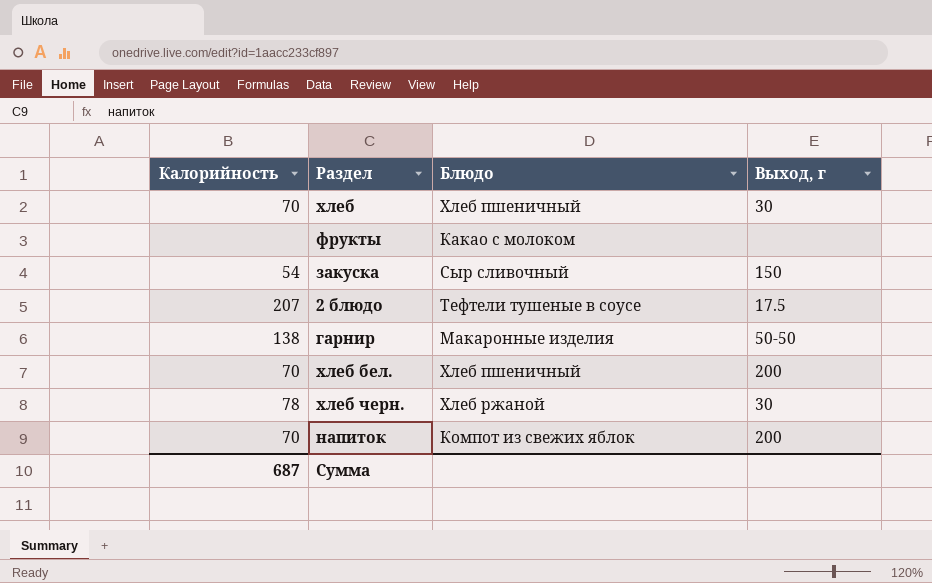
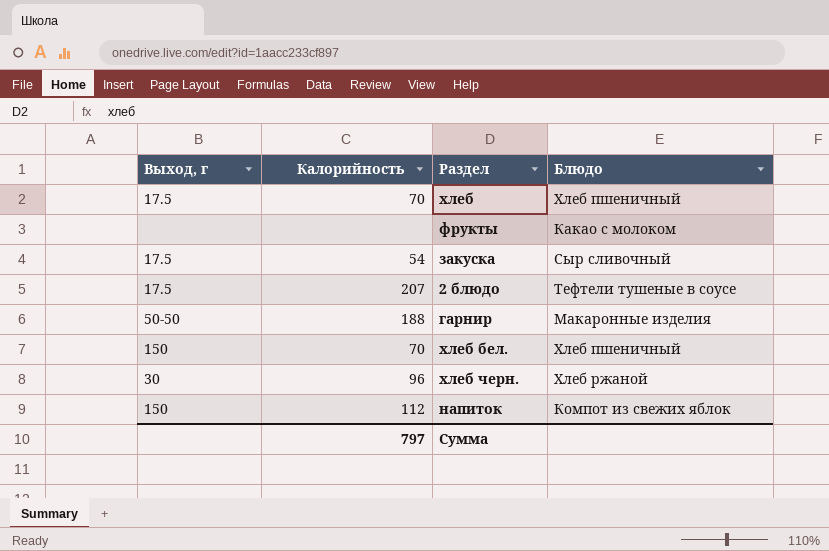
column Выход, г | position: 4 -> 1
хлеб | Выход, г: 30 -> 17.5
закуска | Выход, г: 150 -> 17.5
гарнир | Калорийность: 138 -> 188
хлеб бел. | Выход, г: 200 -> 150
хлеб черн. | Калорийность: 78 -> 96
напиток | Выход, г: 200 -> 150
напиток | Калорийность: 70 -> 112
Сумма | Калорийность: 687 -> 797

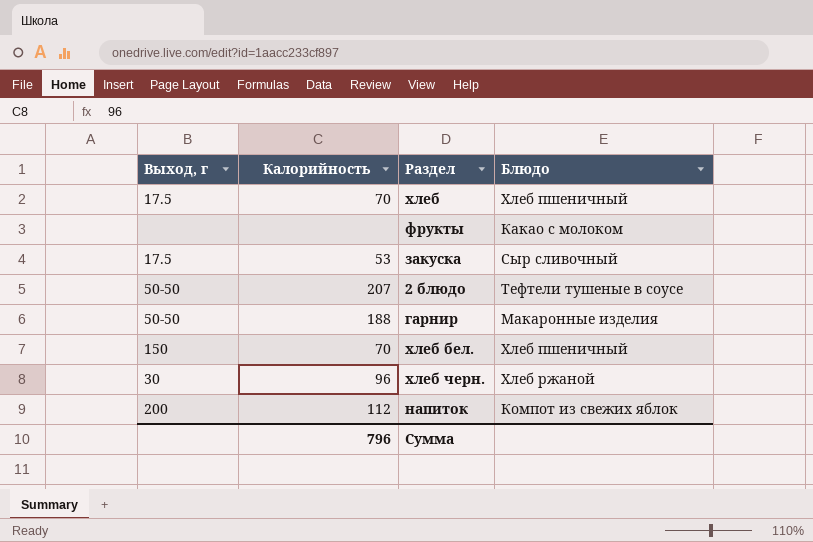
закуска | Калорийность: 54 -> 53
2 блюдо | Выход, г: 17.5 -> 50-50
напиток | Выход, г: 150 -> 200
Сумма | Калорийность: 797 -> 796

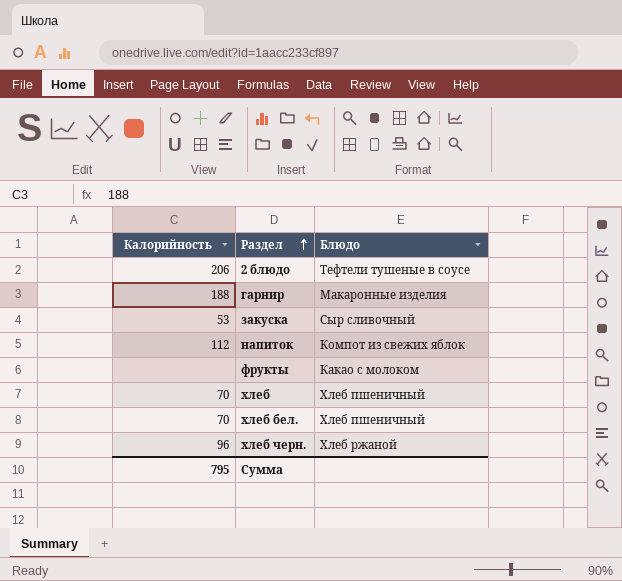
row order: none -> Раздел ascending
column Выход, г | position: 1 -> none
2 блюдо | Калорийность: 207 -> 206
Сумма | Калорийность: 796 -> 795

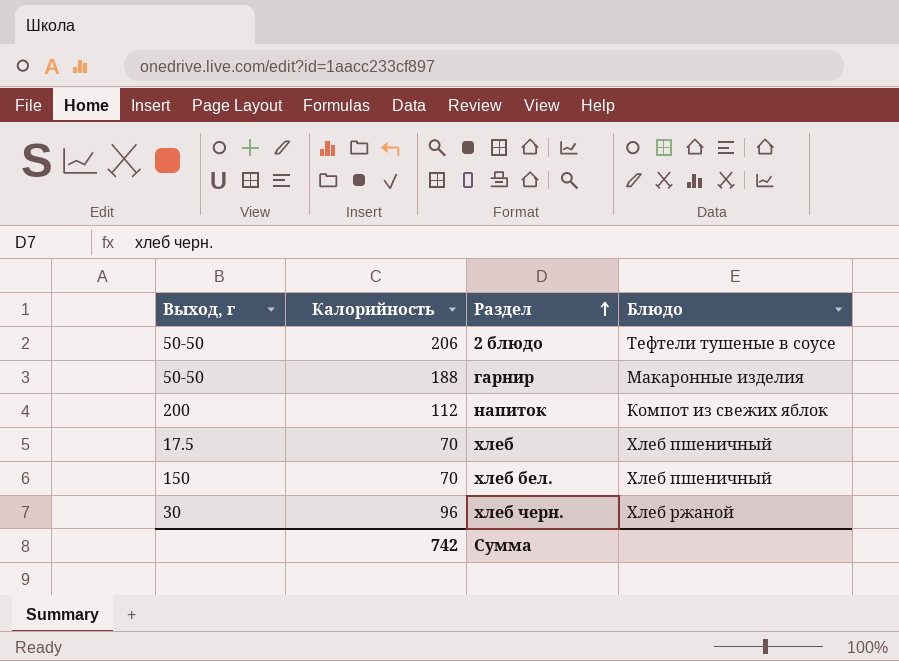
column Выход, г | position: none -> 1
row закуска: 53 | Сыр сливочный -> none
row фрукты: none | Какао с молоком -> none
Сумма | Калорийность: 795 -> 742

